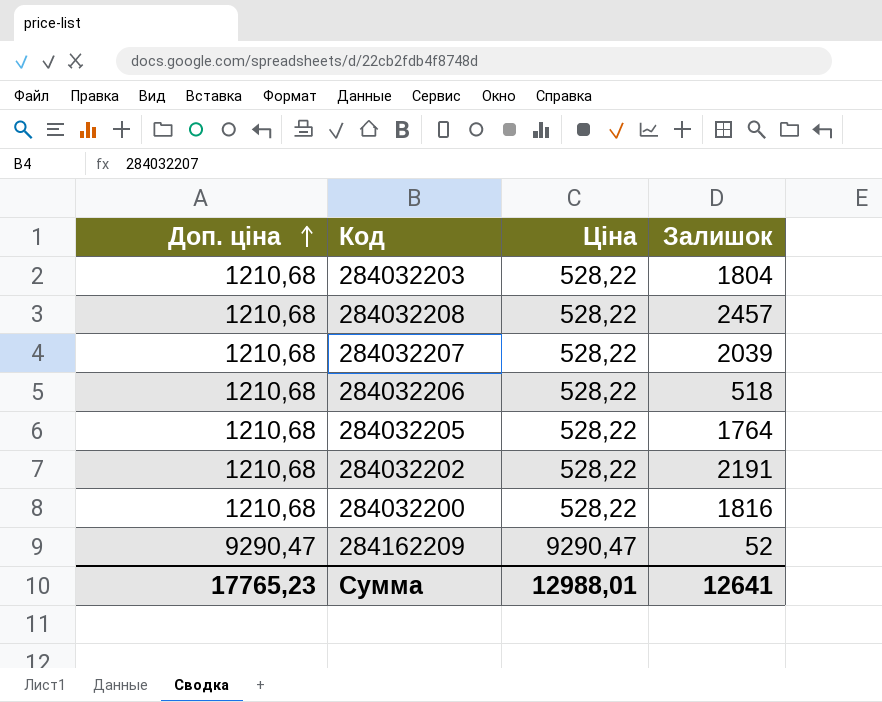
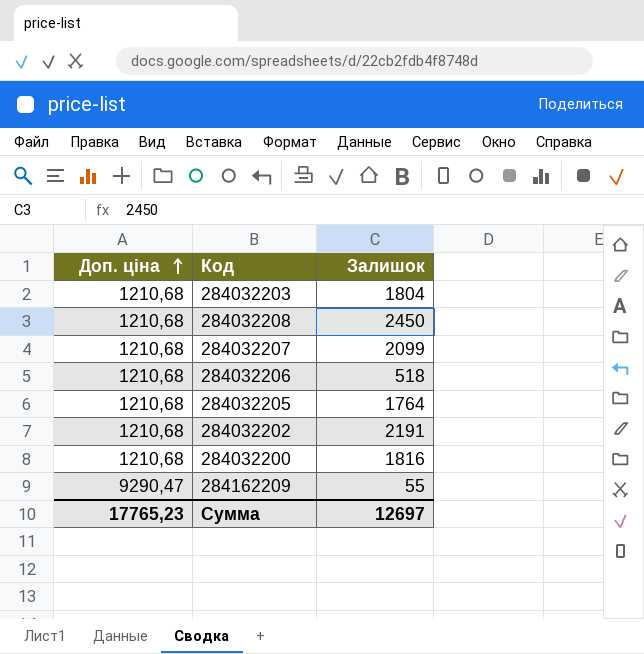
column Ціна | position: 3 -> none
284032208 | Залишок: 2457 -> 2450
284032207 | Залишок: 2039 -> 2099
284162209 | Залишок: 52 -> 55
Сумма | Залишок: 12641 -> 12697

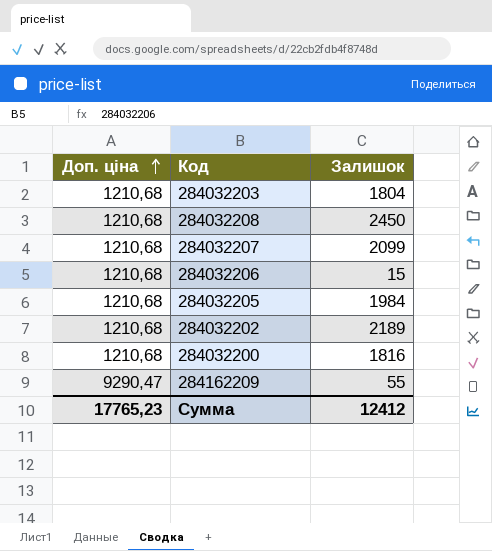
284032206 | Залишок: 518 -> 15
284032205 | Залишок: 1764 -> 1984
284032202 | Залишок: 2191 -> 2189
Сумма | Залишок: 12697 -> 12412

